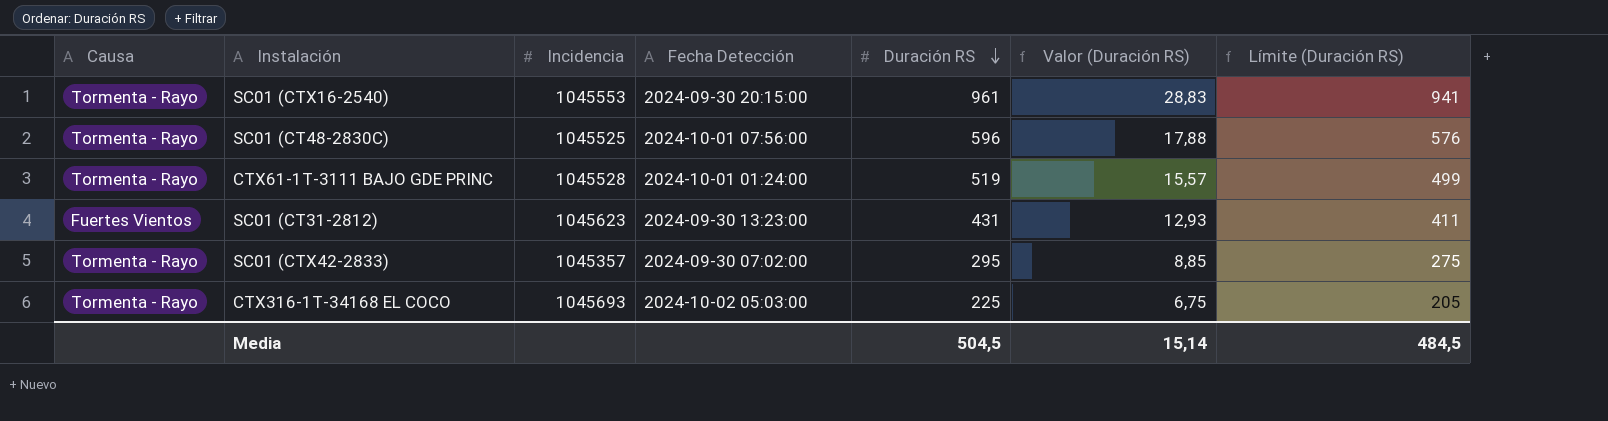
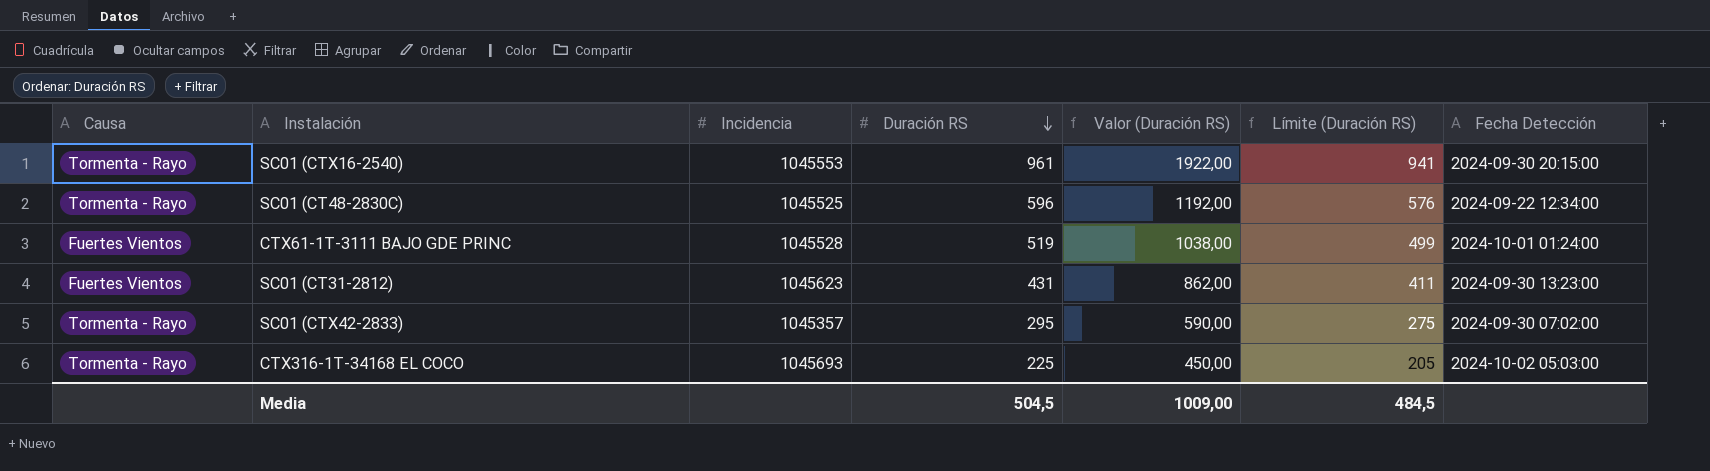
column Valor (Duración RS) | formula: [Duración RS] * 0,03 -> [Duración RS] * 2
column Fecha Detección | position: 4 -> 7
SC01 (CT48-2830C) | Fecha Detección: 2024-10-01 07:56:00 -> 2024-09-22 12:34:00
CTX61-1T-3111 BAJO GDE PRINC | Causa: Tormenta - Rayo -> Fuertes Vientos
Media | Valor (Duración RS): 15,14 -> 1009,00

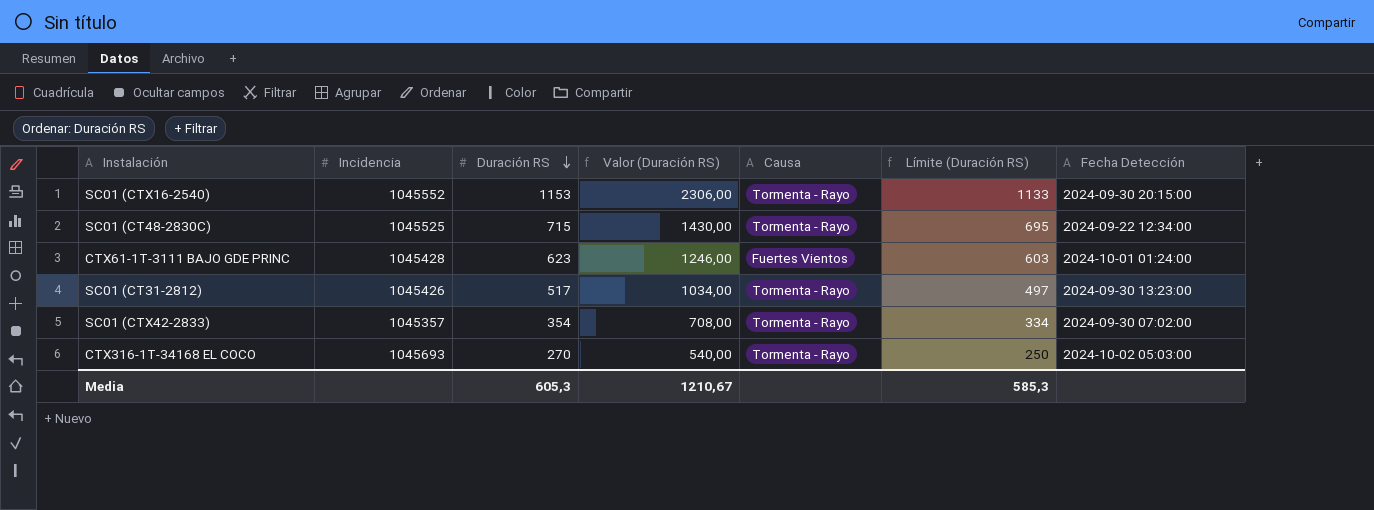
column Causa | position: 1 -> 5
SC01 (CTX16-2540) | Incidencia: 1045553 -> 1045552
SC01 (CTX16-2540) | Duración RS: 961 -> 1153
SC01 (CTX16-2540) | Valor (Duración RS): 1922,00 -> 2306,00
SC01 (CTX16-2540) | Límite (Duración RS): 941 -> 1133
SC01 (CT48-2830C) | Duración RS: 596 -> 715
SC01 (CT48-2830C) | Valor (Duración RS): 1192,00 -> 1430,00
SC01 (CT48-2830C) | Límite (Duración RS): 576 -> 695
CTX61-1T-3111 BAJO GDE PRINC | Incidencia: 1045528 -> 1045428
CTX61-1T-3111 BAJO GDE PRINC | Duración RS: 519 -> 623
CTX61-1T-3111 BAJO GDE PRINC | Valor (Duración RS): 1038,00 -> 1246,00
CTX61-1T-3111 BAJO GDE PRINC | Límite (Duración RS): 499 -> 603
SC01 (CT31-2812) | Incidencia: 1045623 -> 1045426
SC01 (CT31-2812) | Duración RS: 431 -> 517
SC01 (CT31-2812) | Valor (Duración RS): 862,00 -> 1034,00
SC01 (CT31-2812) | Causa: Fuertes Vientos -> Tormenta - Rayo
SC01 (CT31-2812) | Límite (Duración RS): 411 -> 497
SC01 (CTX42-2833) | Duración RS: 295 -> 354
SC01 (CTX42-2833) | Valor (Duración RS): 590,00 -> 708,00
SC01 (CTX42-2833) | Límite (Duración RS): 275 -> 334
CTX316-1T-34168 EL COCO | Duración RS: 225 -> 270
CTX316-1T-34168 EL COCO | Valor (Duración RS): 450,00 -> 540,00
CTX316-1T-34168 EL COCO | Límite (Duración RS): 205 -> 250
Media | Duración RS: 504,5 -> 605,3
Media | Valor (Duración RS): 1009,00 -> 1210,67
Media | Límite (Duración RS): 484,5 -> 585,3

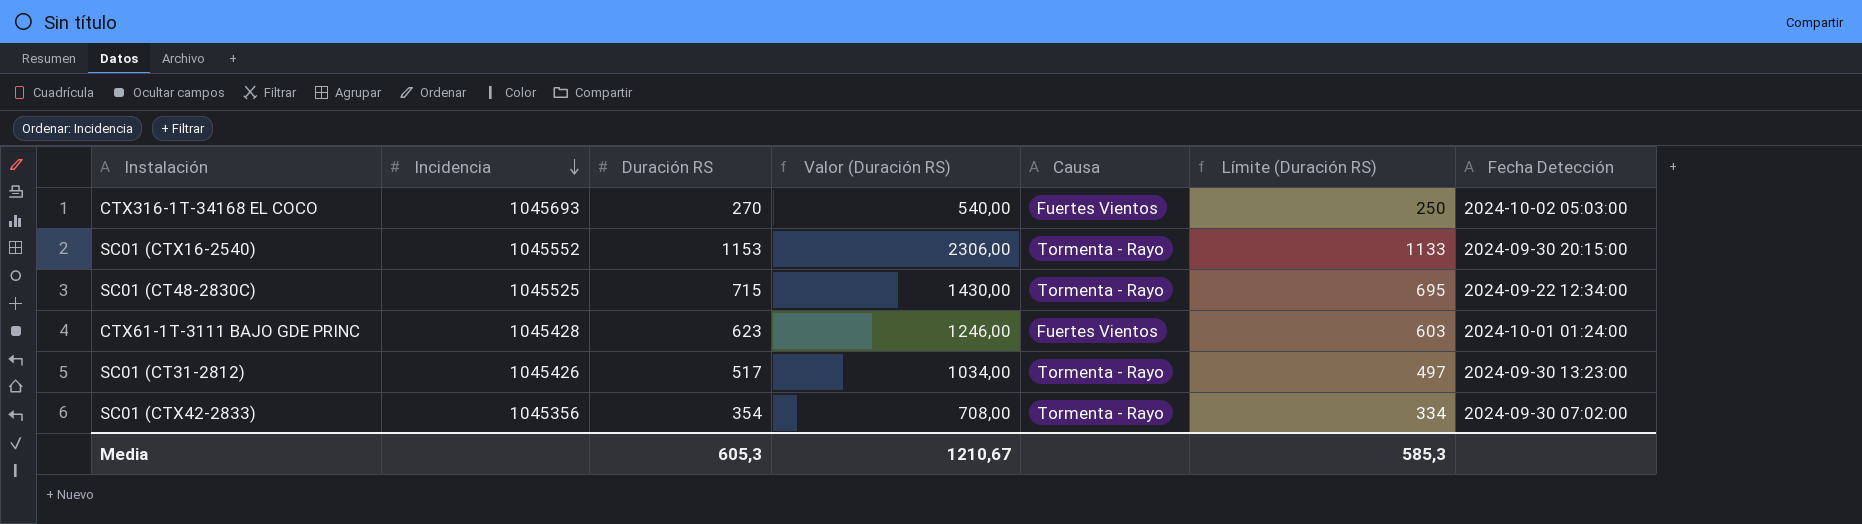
row order: Duración RS descending -> Incidencia descending
CTX316-1T-34168 EL COCO | Causa: Tormenta - Rayo -> Fuertes Vientos
SC01 (CTX42-2833) | Incidencia: 1045357 -> 1045356

